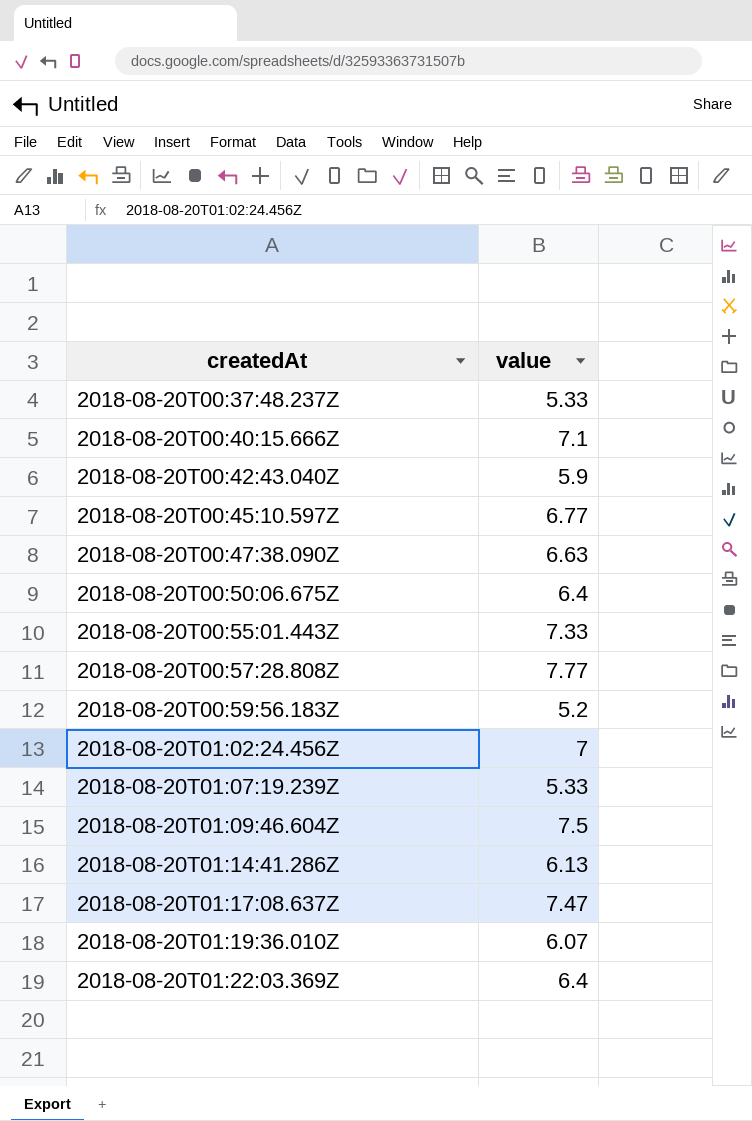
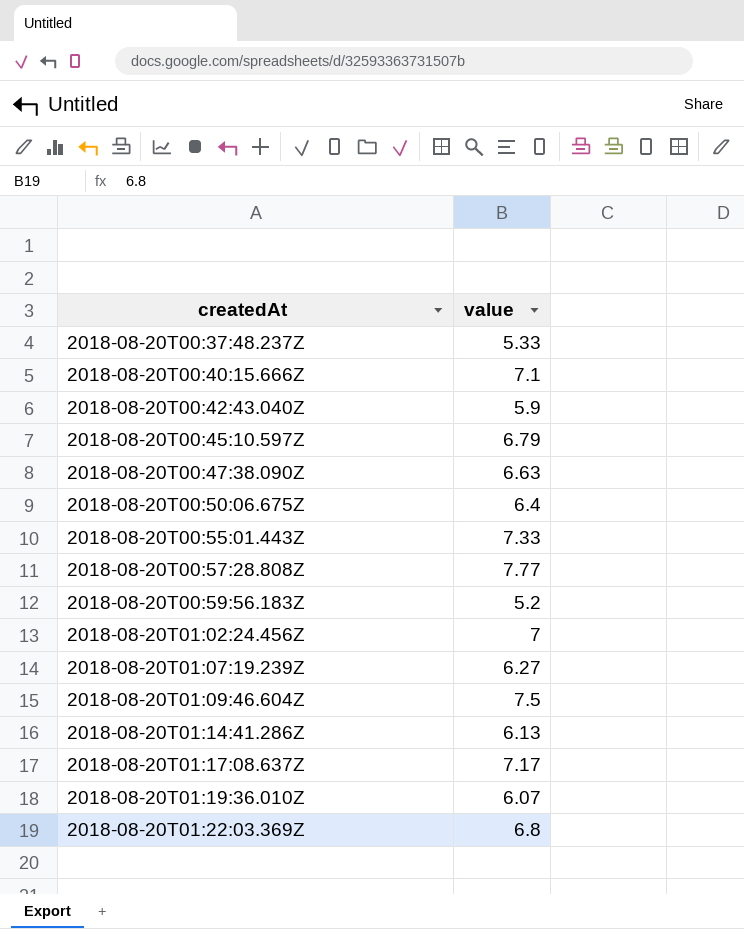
2018-08-20T00:45:10.597Z | value: 6.77 -> 6.79
2018-08-20T01:07:19.239Z | value: 5.33 -> 6.27
2018-08-20T01:17:08.637Z | value: 7.47 -> 7.17
2018-08-20T01:22:03.369Z | value: 6.4 -> 6.8

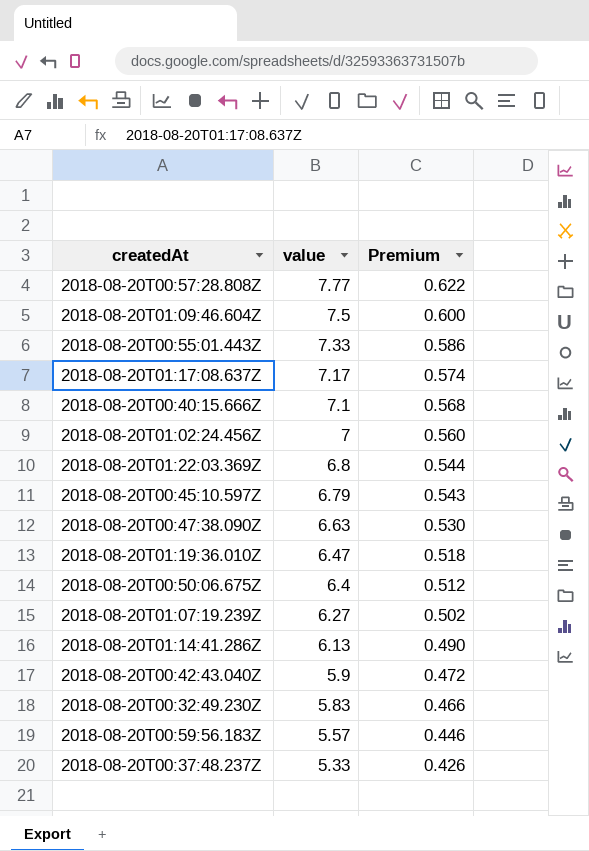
row order: createdAt ascending -> value descending
column Premium | formula: none -> [value] * 0.08
2018-08-20T01:19:36.010Z | value: 6.07 -> 6.47
row 2018-08-20T00:32:49.230Z: none -> 5.83 | 0.466
2018-08-20T00:59:56.183Z | value: 5.2 -> 5.57

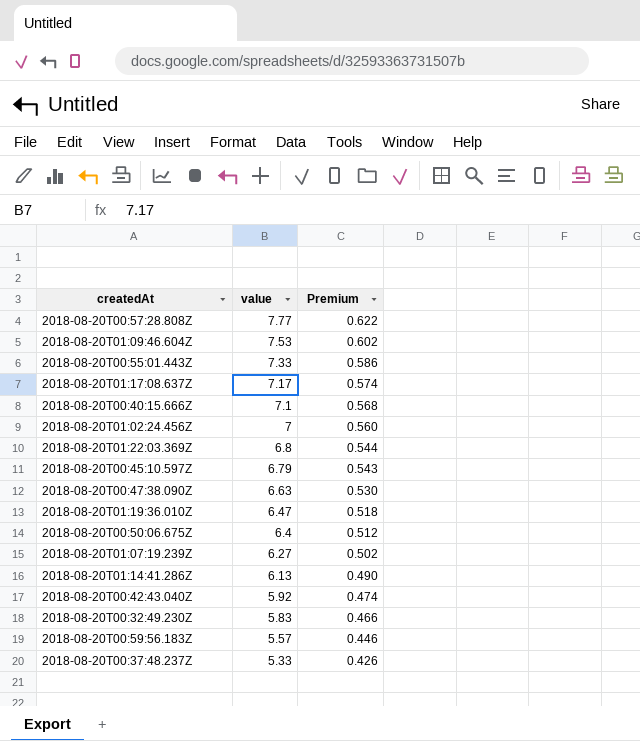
2018-08-20T01:09:46.604Z | value: 7.5 -> 7.53
2018-08-20T01:09:46.604Z | Premium: 0.600 -> 0.602
2018-08-20T00:42:43.040Z | value: 5.9 -> 5.92
2018-08-20T00:42:43.040Z | Premium: 0.472 -> 0.474

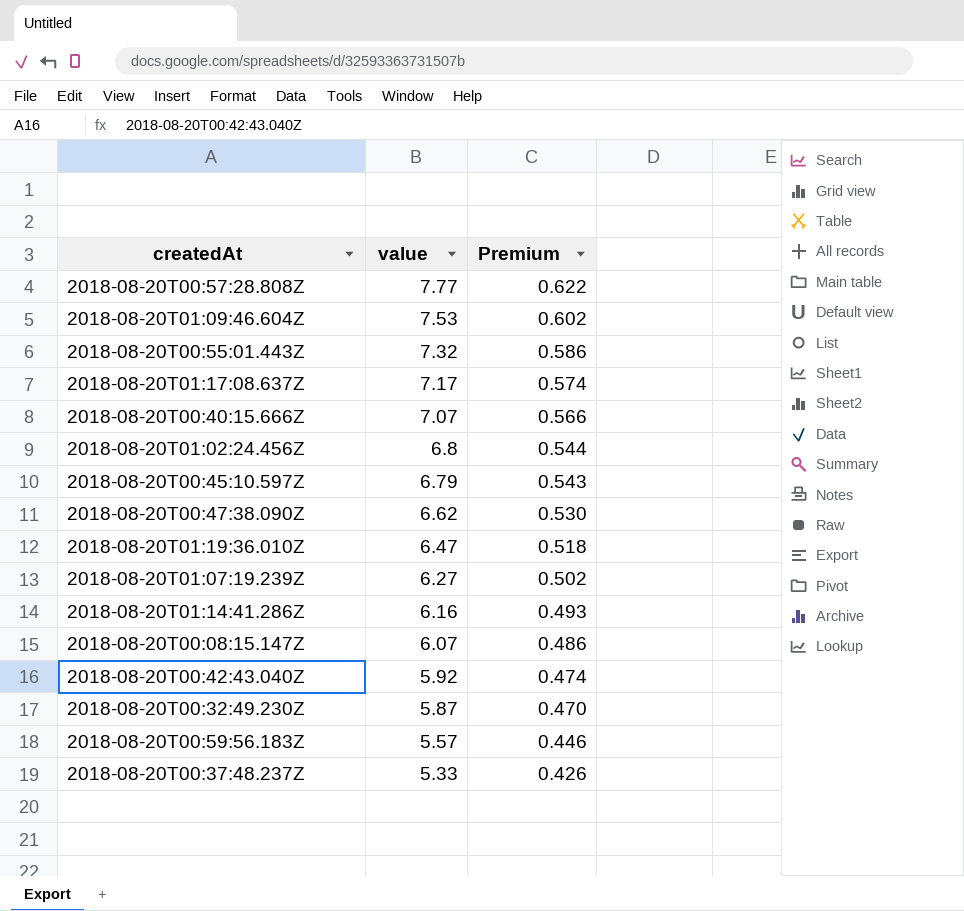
row 2018-08-20T01:22:03.369Z: 6.8 | 0.544 -> none
row 2018-08-20T00:50:06.675Z: 6.4 | 0.512 -> none
2018-08-20T00:55:01.443Z | value: 7.33 -> 7.32
2018-08-20T00:40:15.666Z | value: 7.1 -> 7.07
2018-08-20T00:40:15.666Z | Premium: 0.568 -> 0.566
2018-08-20T01:02:24.456Z | value: 7 -> 6.8
2018-08-20T01:02:24.456Z | Premium: 0.560 -> 0.544
2018-08-20T00:47:38.090Z | value: 6.63 -> 6.62
2018-08-20T01:14:41.286Z | value: 6.13 -> 6.16
2018-08-20T01:14:41.286Z | Premium: 0.490 -> 0.493
row 2018-08-20T00:08:15.147Z: none -> 6.07 | 0.486
2018-08-20T00:32:49.230Z | value: 5.83 -> 5.87
2018-08-20T00:32:49.230Z | Premium: 0.466 -> 0.470

